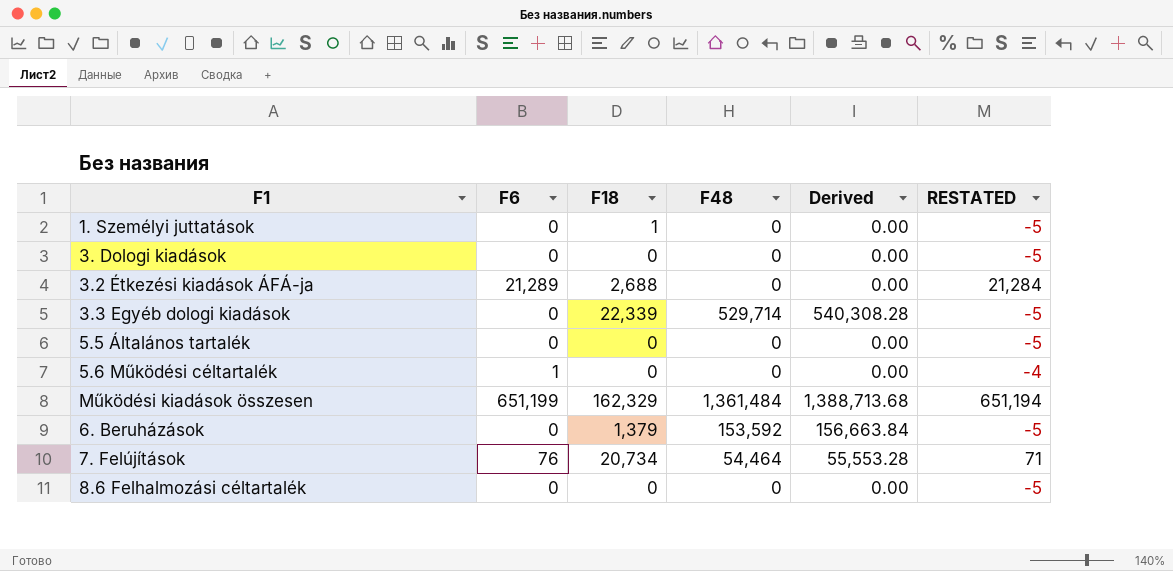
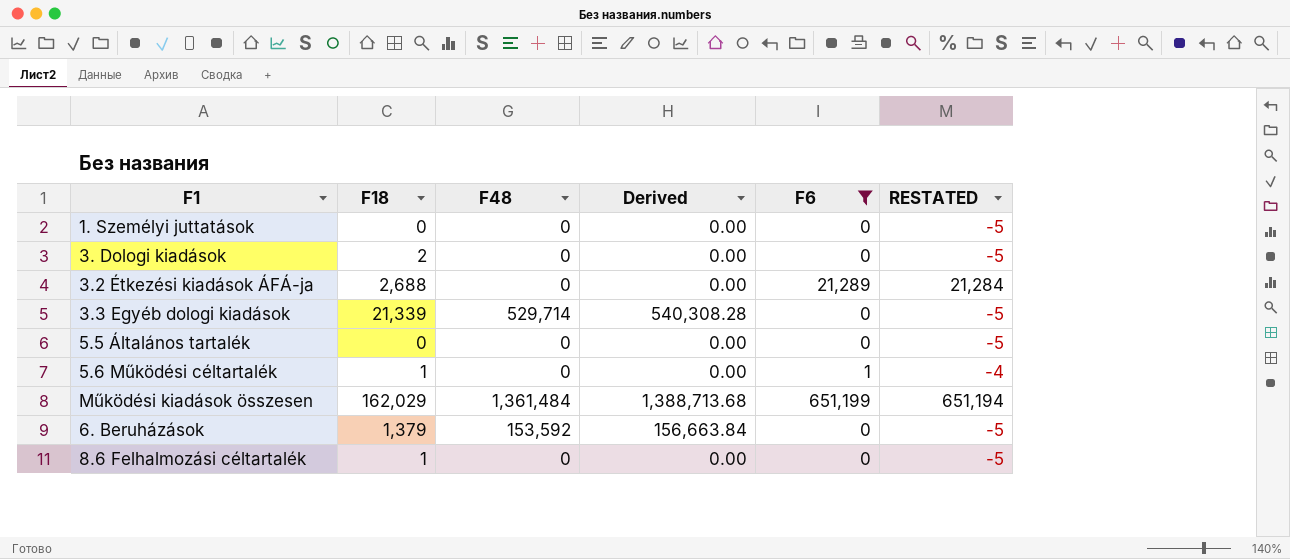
filter: none -> F6 != 76
column F6 | position: 2 -> 5
1. Személyi juttatások | F18: 1 -> 0
3. Dologi kiadások | F18: 0 -> 2
3.3 Egyéb dologi kiadások | F18: 22,339 -> 21,339
5.6 Működési céltartalék | F18: 0 -> 1
Működési kiadások összesen | F18: 162,329 -> 162,029
8.6 Felhalmozási céltartalék | F18: 0 -> 1

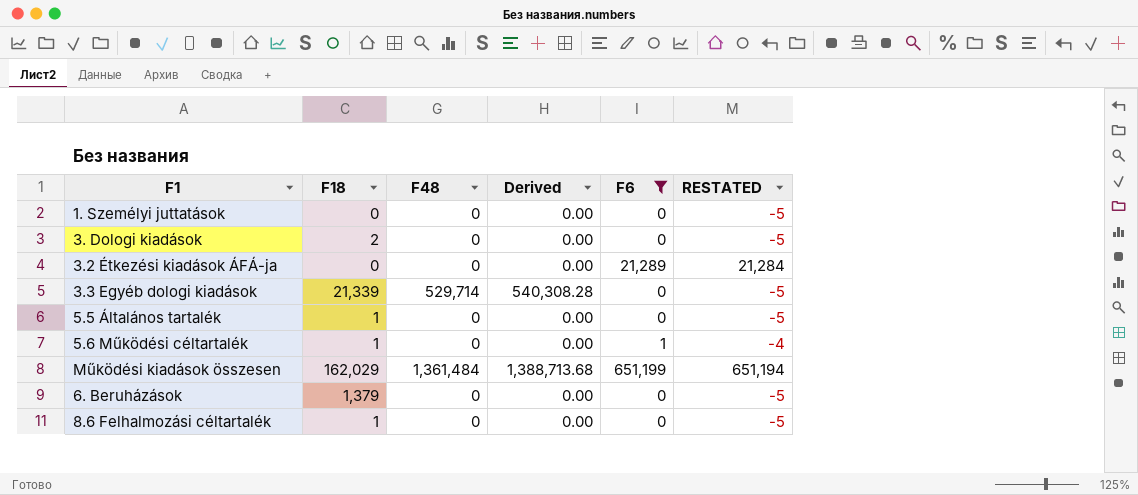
3.2 Étkezési kiadások ÁFÁ-ja | F18: 2,688 -> 0
5.5 Általános tartalék | F18: 0 -> 1
6. Beruházások | F48: 153,592 -> 0
6. Beruházások | Derived: 156,663.84 -> 0.00

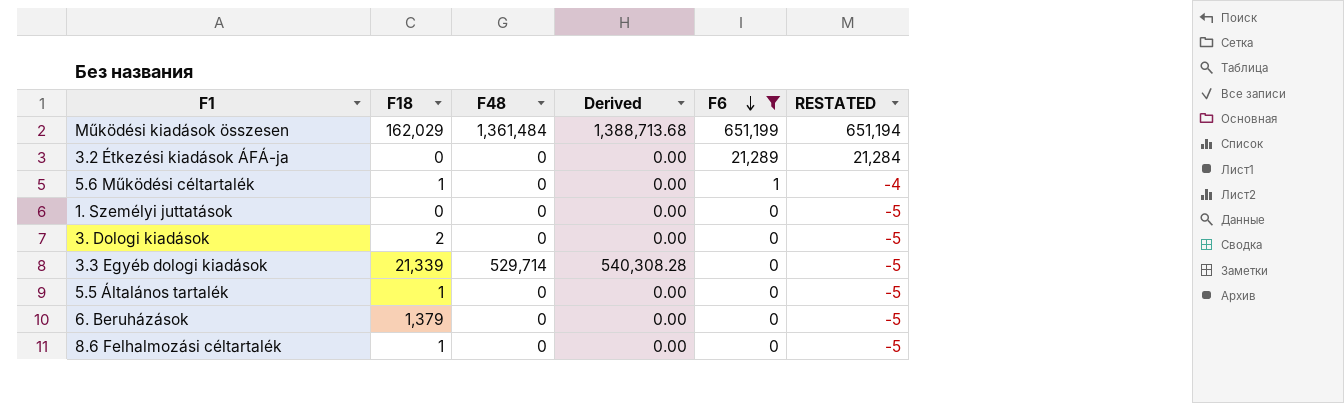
row order: none -> F6 descending

